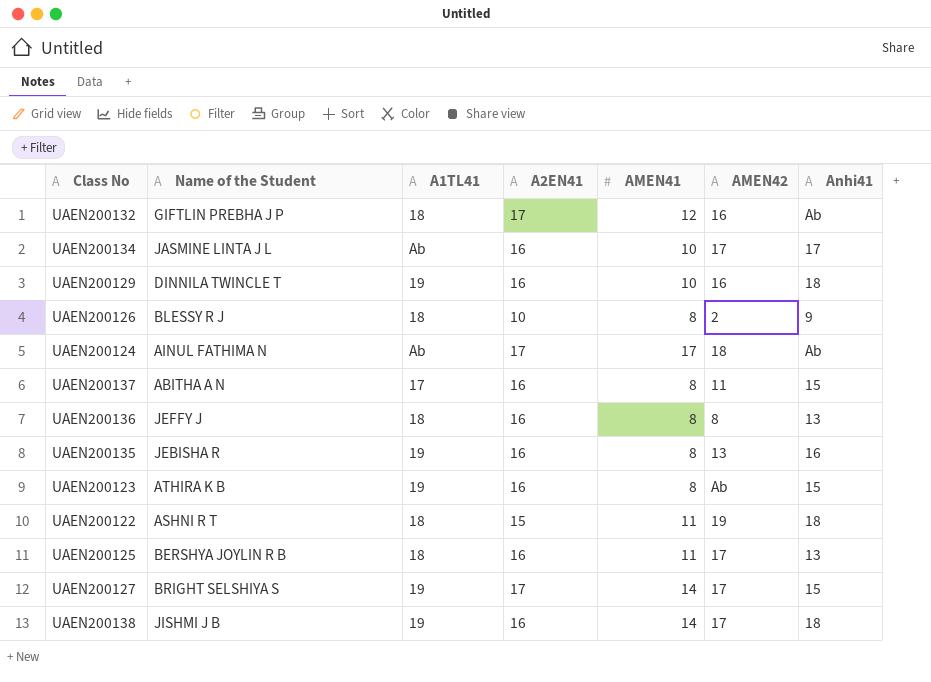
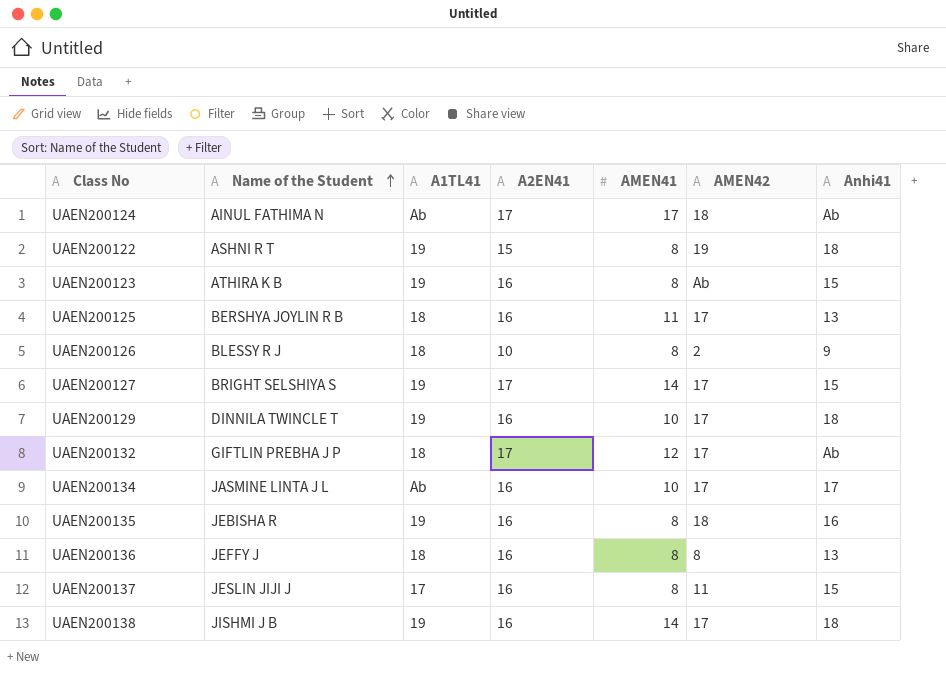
row order: none -> Name of the Student ascending
UAEN200122 | A1TL41: 18 -> 19
UAEN200122 | AMEN41: 11 -> 8
UAEN200129 | AMEN42: 16 -> 17
UAEN200132 | AMEN42: 16 -> 17
UAEN200135 | AMEN42: 13 -> 18
UAEN200137 | Name of the Student: ABITHA A N -> JESLIN JIJI J

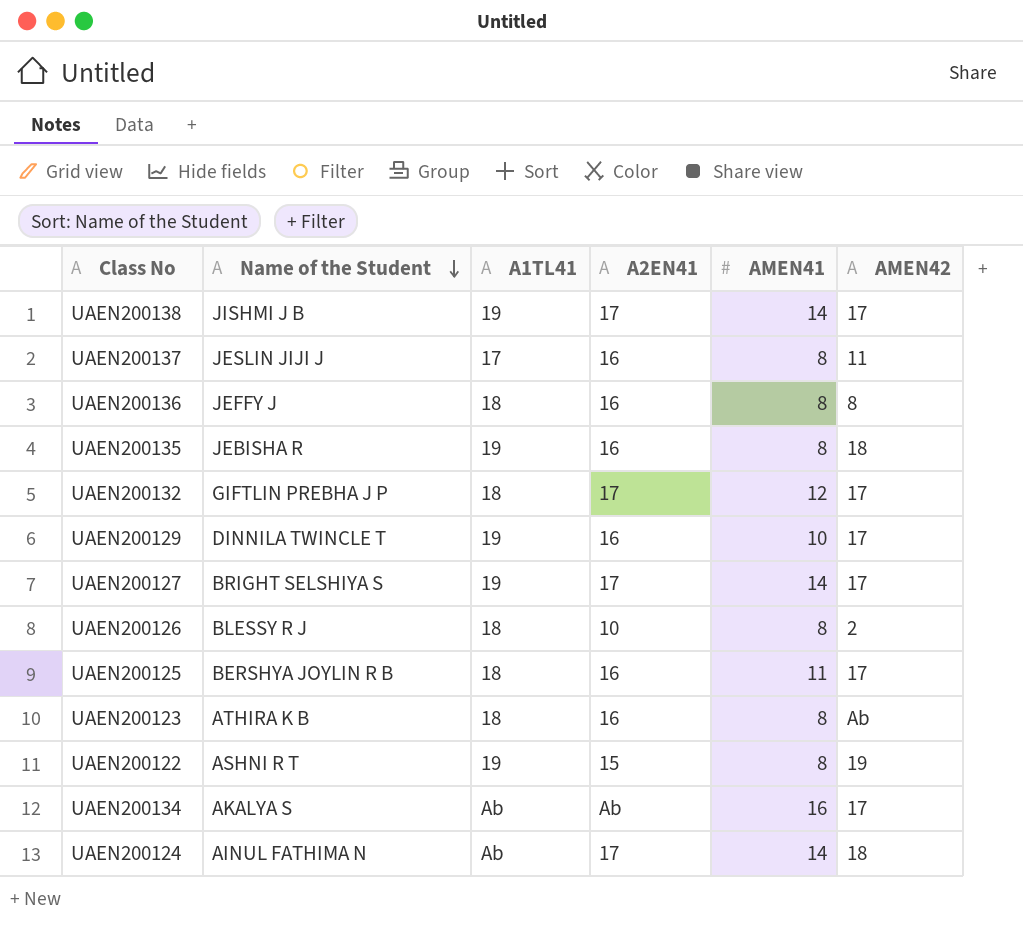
row order: Name of the Student ascending -> Name of the Student descending
column Anhi41 | position: 7 -> none
UAEN200138 | A2EN41: 16 -> 17
UAEN200123 | A1TL41: 19 -> 18
UAEN200134 | Name of the Student: JASMINE LINTA J L -> AKALYA S
UAEN200134 | A2EN41: 16 -> Ab
UAEN200134 | AMEN41: 10 -> 16
UAEN200124 | AMEN41: 17 -> 14

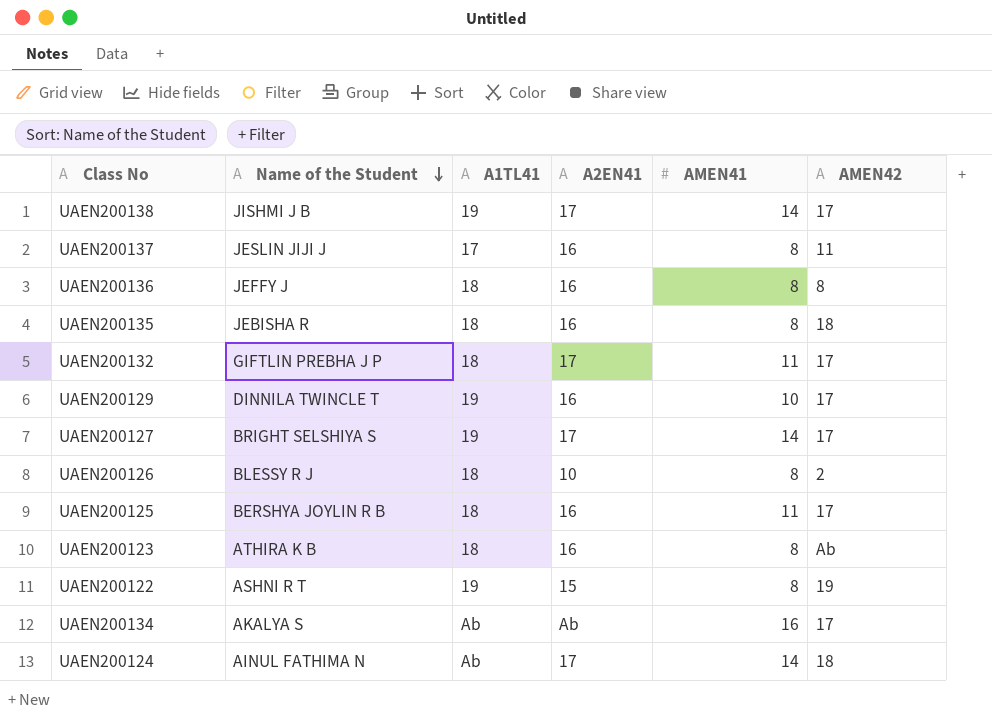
UAEN200135 | A1TL41: 19 -> 18
UAEN200132 | AMEN41: 12 -> 11

